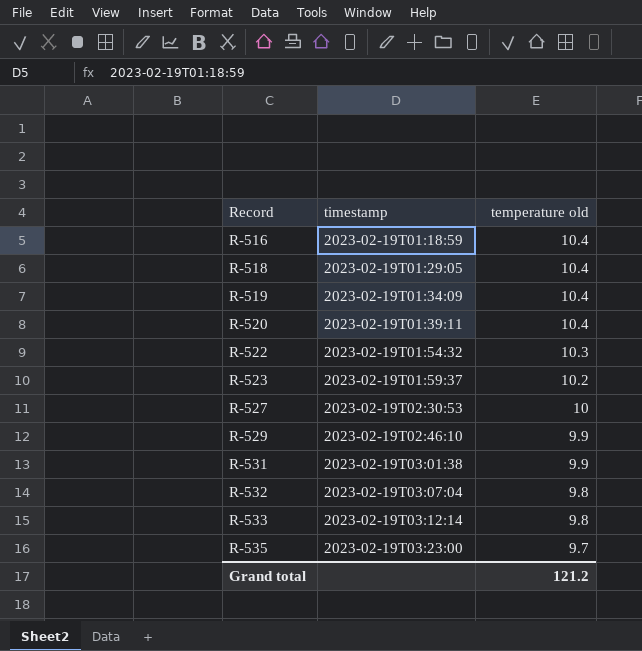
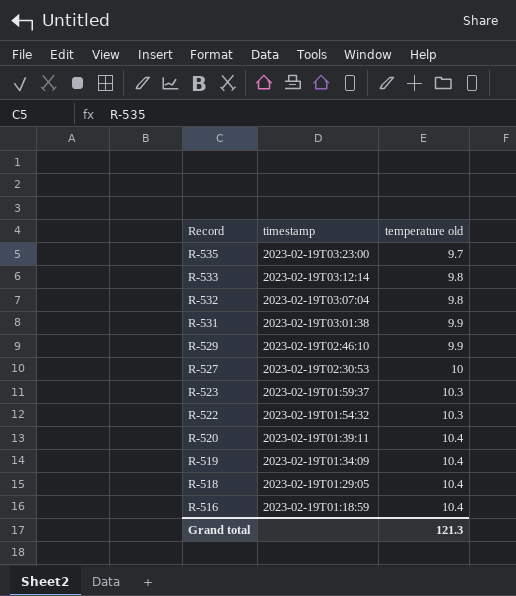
row order: Record ascending -> Record descending
R-523 | temperature old: 10.2 -> 10.3
Grand total | temperature old: 121.2 -> 121.3

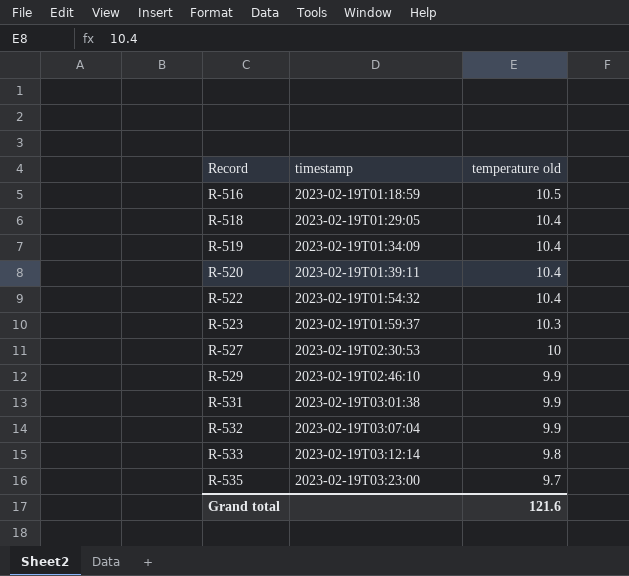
row order: Record descending -> Record ascending
R-516 | temperature old: 10.4 -> 10.5
R-522 | temperature old: 10.3 -> 10.4
R-532 | temperature old: 9.8 -> 9.9
Grand total | temperature old: 121.3 -> 121.6

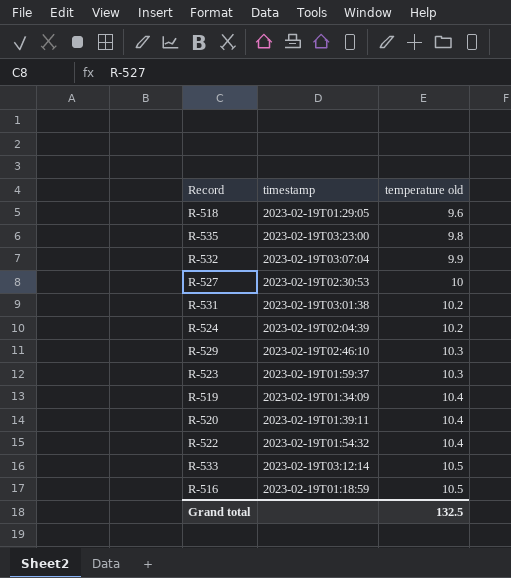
row order: Record ascending -> temperature old ascending
R-518 | temperature old: 10.4 -> 9.6
R-535 | temperature old: 9.7 -> 9.8
R-531 | temperature old: 9.9 -> 10.2
row R-524: none -> 2023-02-19T02:04:39 | 10.2
R-529 | temperature old: 9.9 -> 10.3
R-533 | temperature old: 9.8 -> 10.5
Grand total | temperature old: 121.6 -> 132.5

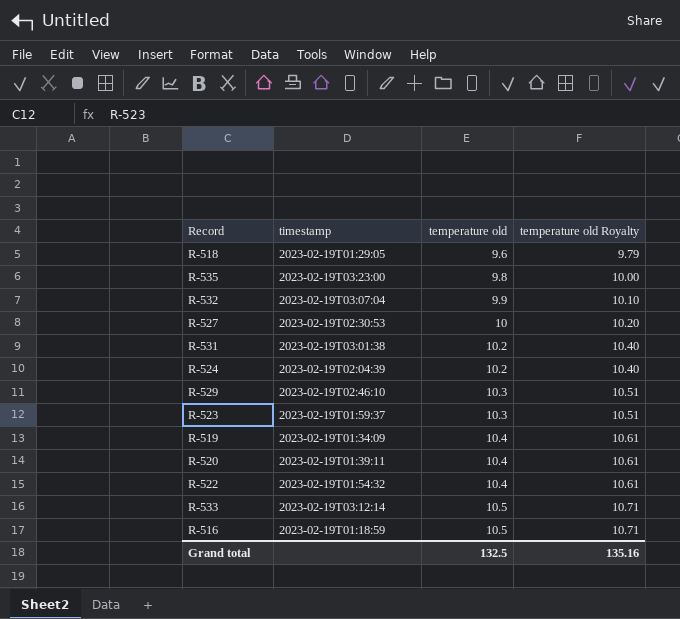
column temperature old Royalty | formula: none -> [temperature old] * 1.02

